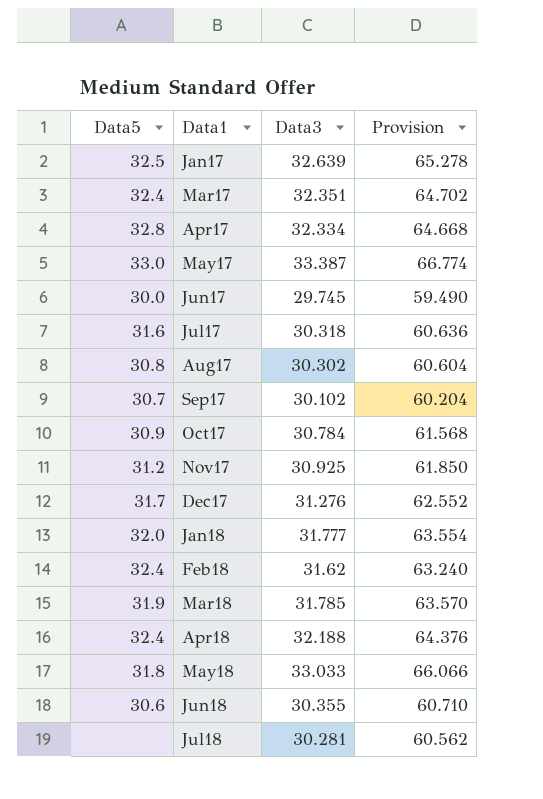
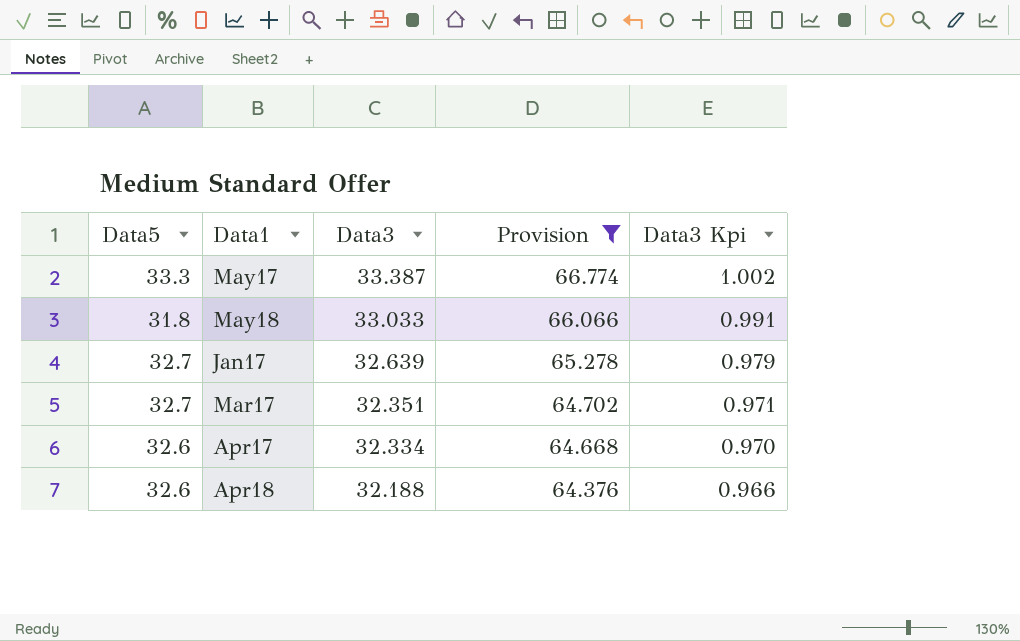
filter: none -> Provision >= 64.376
row order: none -> Data3 descending
column Data3 Kpi | formula: none -> [Data3] * 0.03
May17 | Data5: 33.0 -> 33.3
Jan17 | Data5: 32.5 -> 32.7
Mar17 | Data5: 32.4 -> 32.7
Apr17 | Data5: 32.8 -> 32.6
Apr18 | Data5: 32.4 -> 32.6

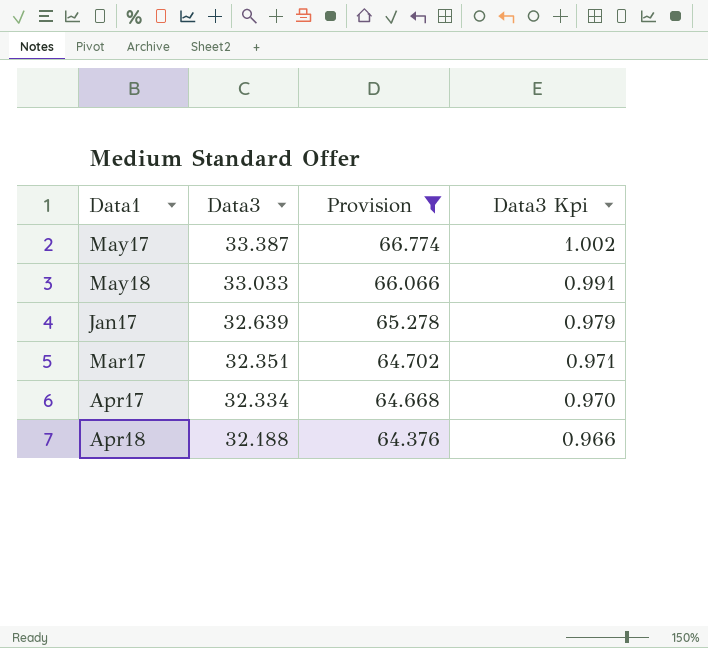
column Data5 | position: 1 -> none

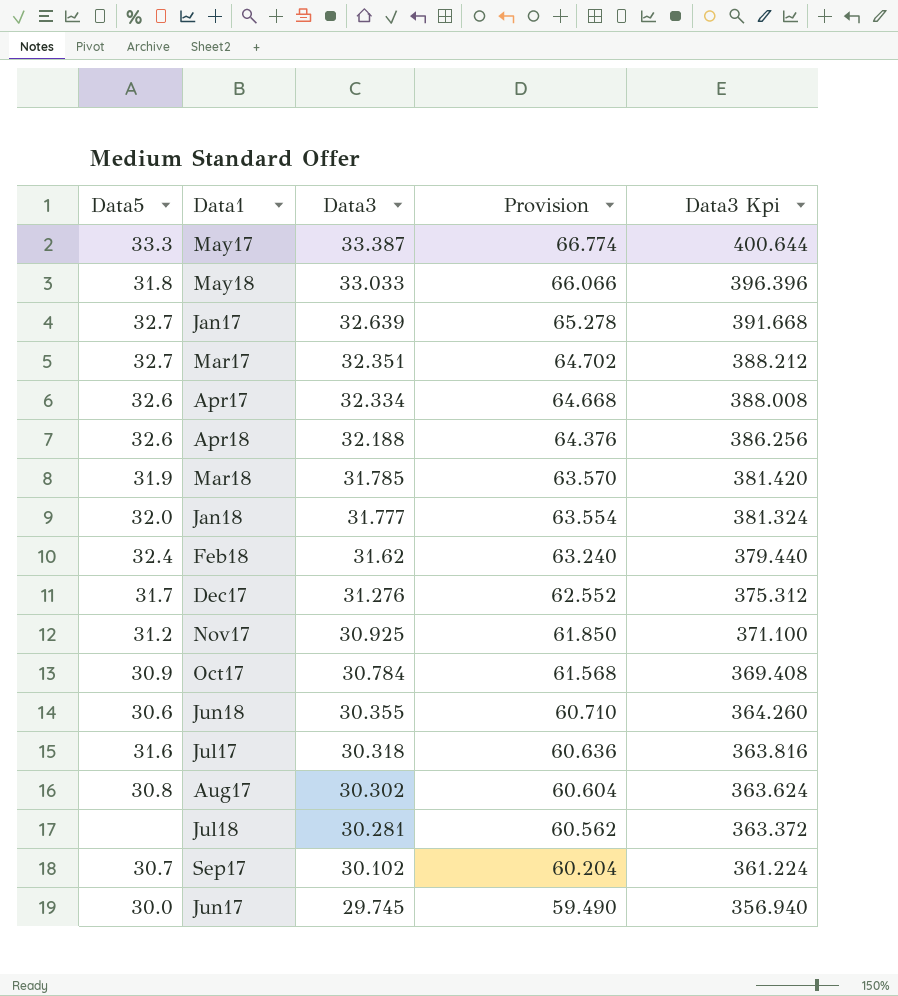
filter: Provision >= 64.376 -> none
column Data5 | position: none -> 1
column Data3 Kpi | formula: [Data3] * 0.03 -> [Data3] * 12

